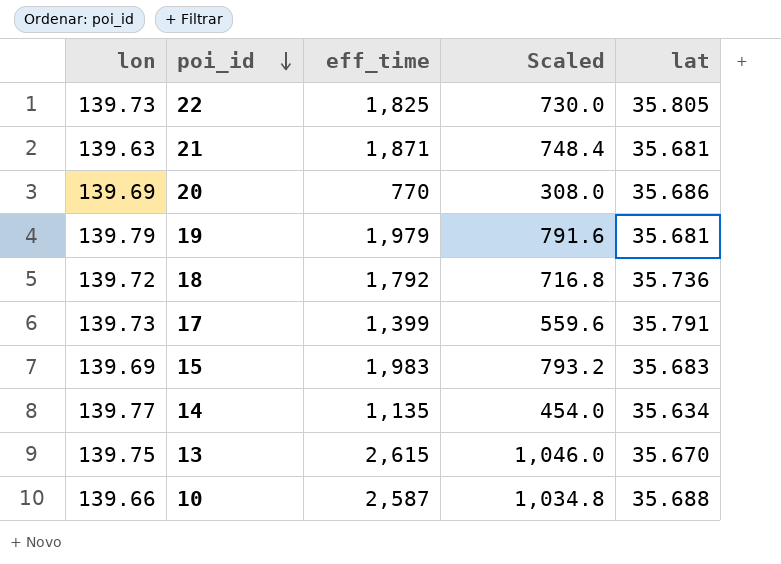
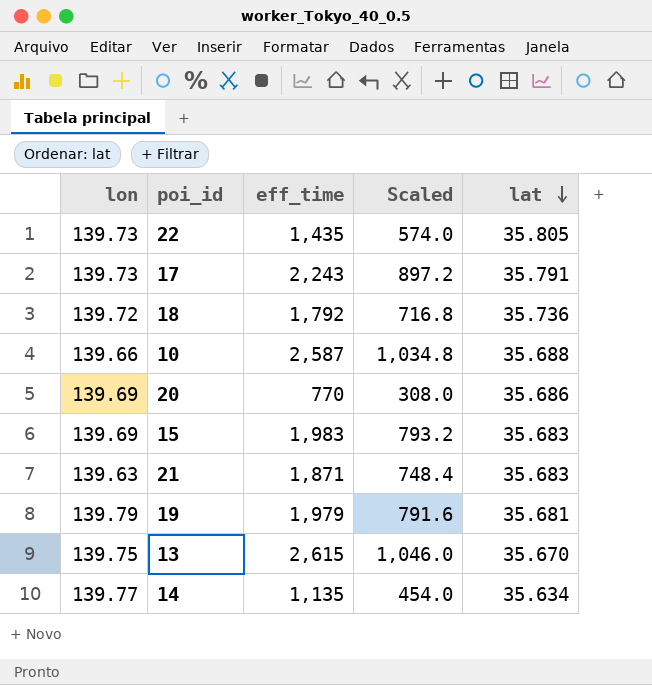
row order: poi_id descending -> lat descending
22 | eff_time: 1,825 -> 1,435
22 | Scaled: 730.0 -> 574.0
17 | eff_time: 1,399 -> 2,243
17 | Scaled: 559.6 -> 897.2
21 | lat: 35.681 -> 35.683

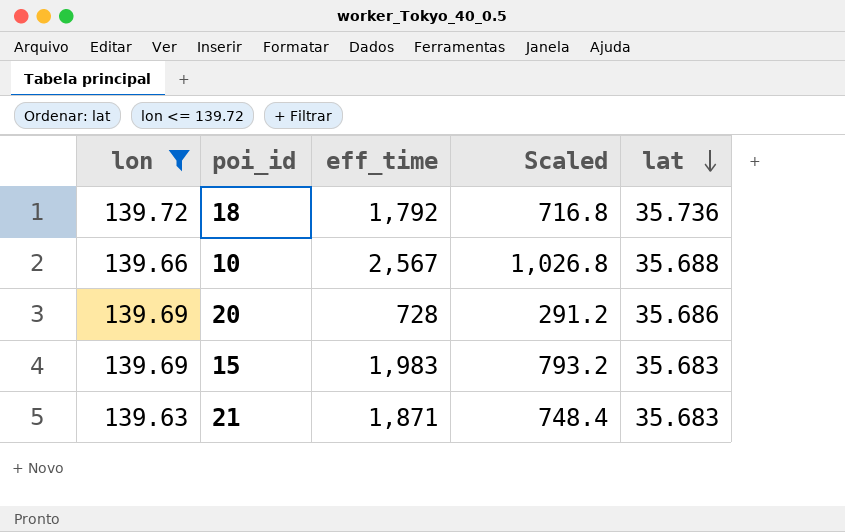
filter: none -> lon <= 139.72
10 | eff_time: 2,587 -> 2,567
10 | Scaled: 1,034.8 -> 1,026.8
20 | eff_time: 770 -> 728
20 | Scaled: 308.0 -> 291.2

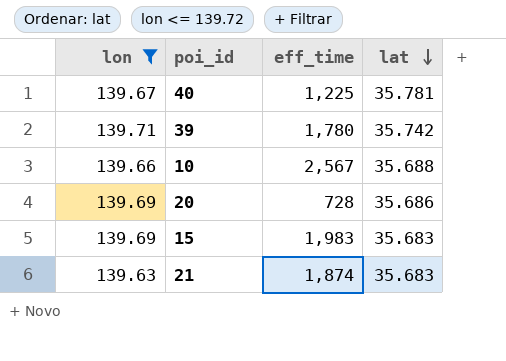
column Scaled | formula: [eff_time] * 0.4 -> none
row 18: 139.72 | 1,792 | 716.8 | 35.736 -> none
row 40: none -> 139.67 | 1,225 | 35.781
row 39: none -> 139.71 | 1,780 | 35.742
21 | eff_time: 1,871 -> 1,874

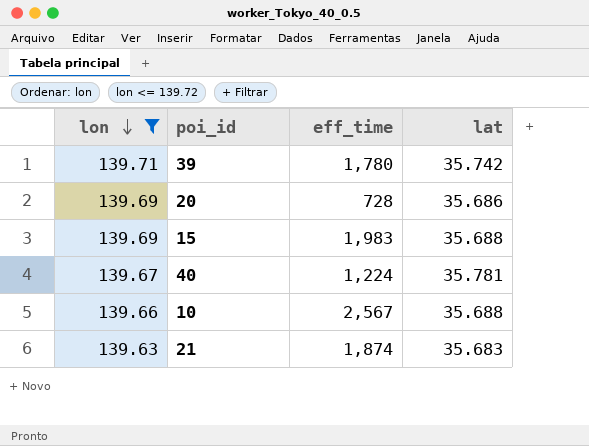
row order: lat descending -> lon descending
15 | lat: 35.683 -> 35.688
40 | eff_time: 1,225 -> 1,224

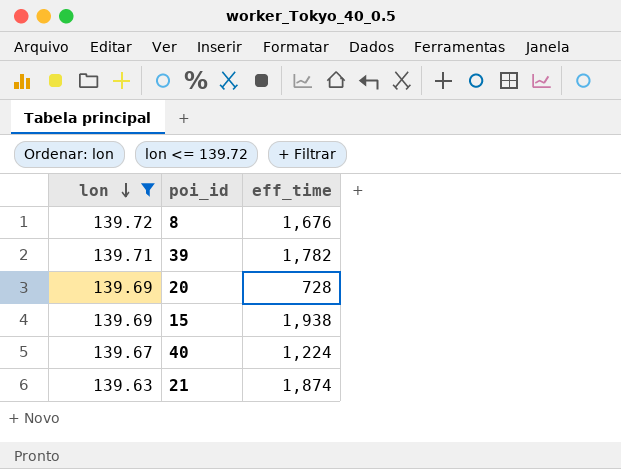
column lat | position: 4 -> none
row 10: 139.66 | 2,567 | 35.688 -> none
row 8: none -> 139.72 | 1,676
39 | eff_time: 1,780 -> 1,782
15 | eff_time: 1,983 -> 1,938

